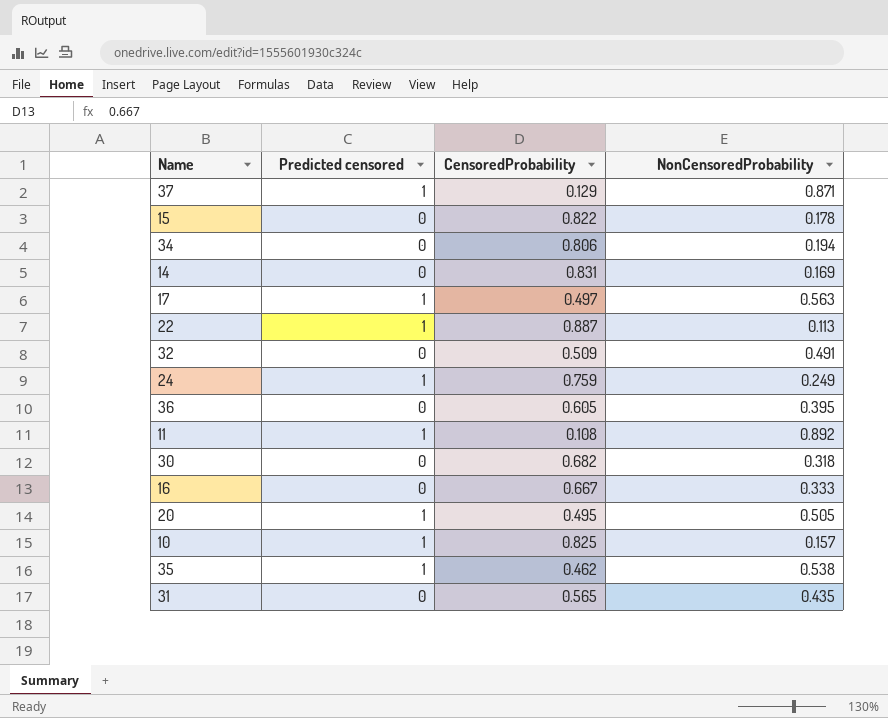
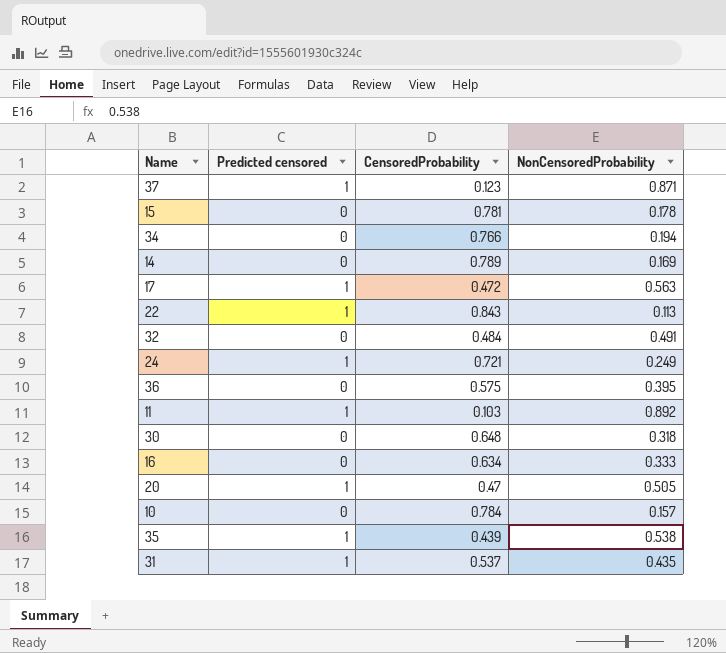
37 | CensoredProbability: 0.129 -> 0.123
15 | CensoredProbability: 0.822 -> 0.781
34 | CensoredProbability: 0.806 -> 0.766
14 | CensoredProbability: 0.831 -> 0.789
17 | CensoredProbability: 0.497 -> 0.472
22 | CensoredProbability: 0.887 -> 0.843
32 | CensoredProbability: 0.509 -> 0.484
24 | CensoredProbability: 0.759 -> 0.721
36 | CensoredProbability: 0.605 -> 0.575
11 | CensoredProbability: 0.108 -> 0.103
30 | CensoredProbability: 0.682 -> 0.648
16 | CensoredProbability: 0.667 -> 0.634
20 | CensoredProbability: 0.495 -> 0.47
10 | Predicted censored: 1 -> 0
10 | CensoredProbability: 0.825 -> 0.784
35 | CensoredProbability: 0.462 -> 0.439
31 | Predicted censored: 0 -> 1
31 | CensoredProbability: 0.565 -> 0.537

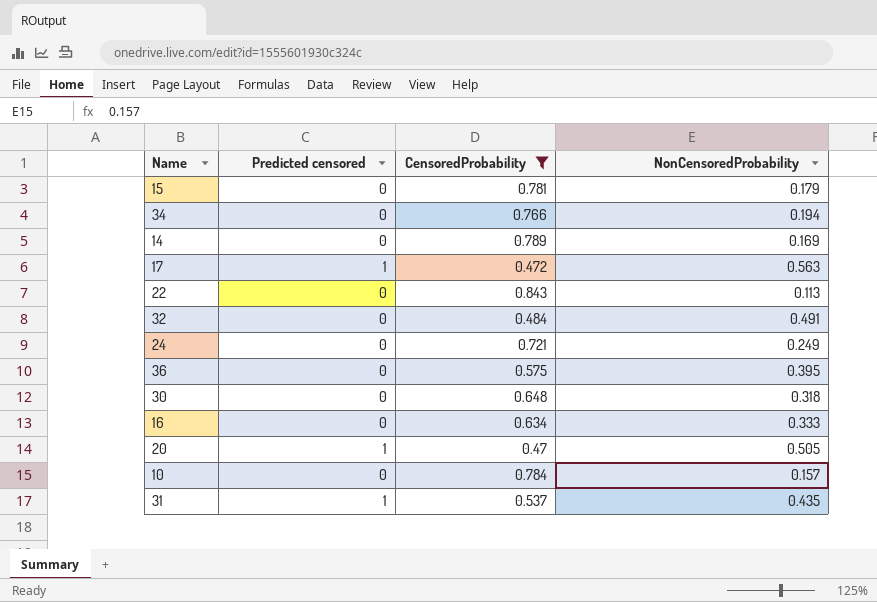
filter: none -> CensoredProbability >= 0.47
15 | NonCensoredProbability: 0.178 -> 0.179
22 | Predicted censored: 1 -> 0
24 | Predicted censored: 1 -> 0

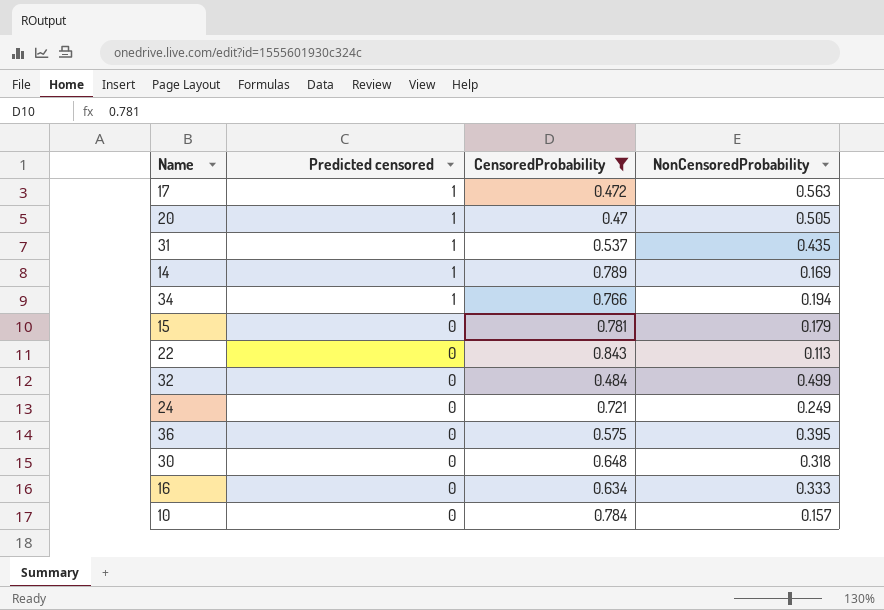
row order: none -> Predicted censored descending
14 | Predicted censored: 0 -> 1
34 | Predicted censored: 0 -> 1
32 | NonCensoredProbability: 0.491 -> 0.499

